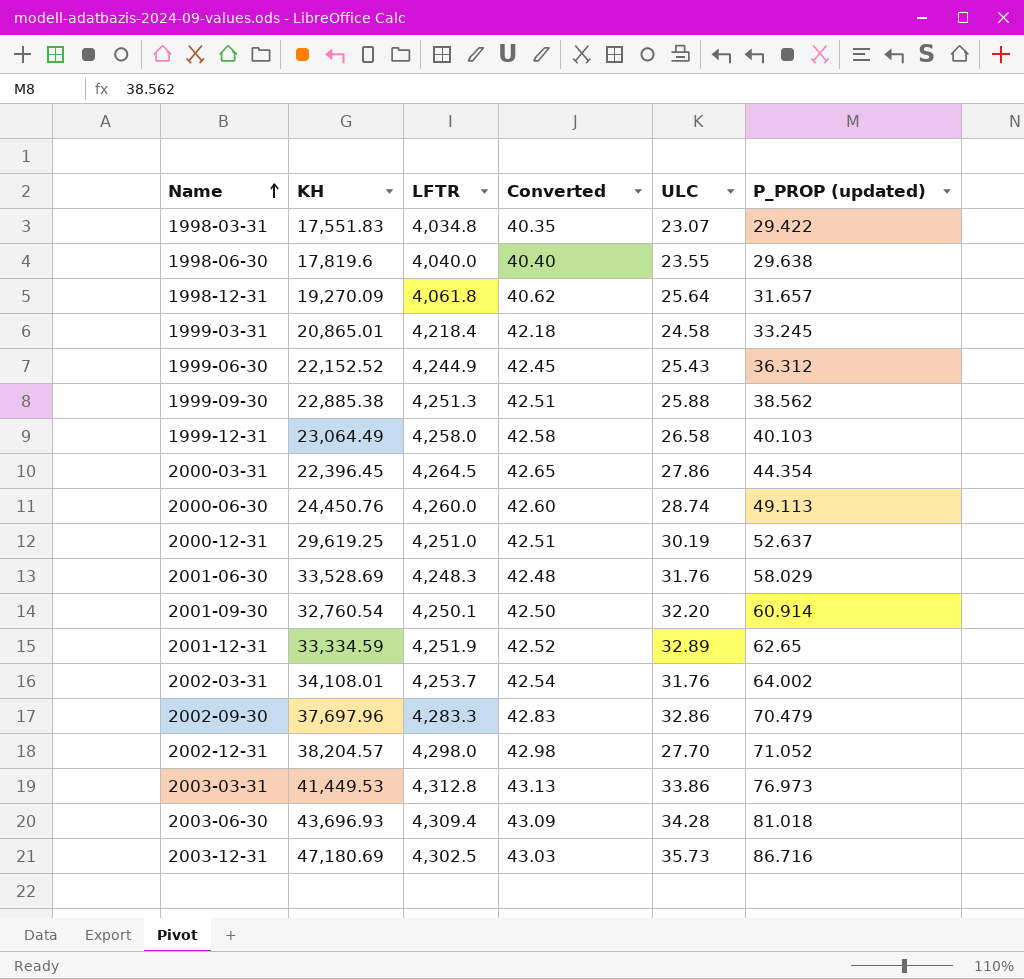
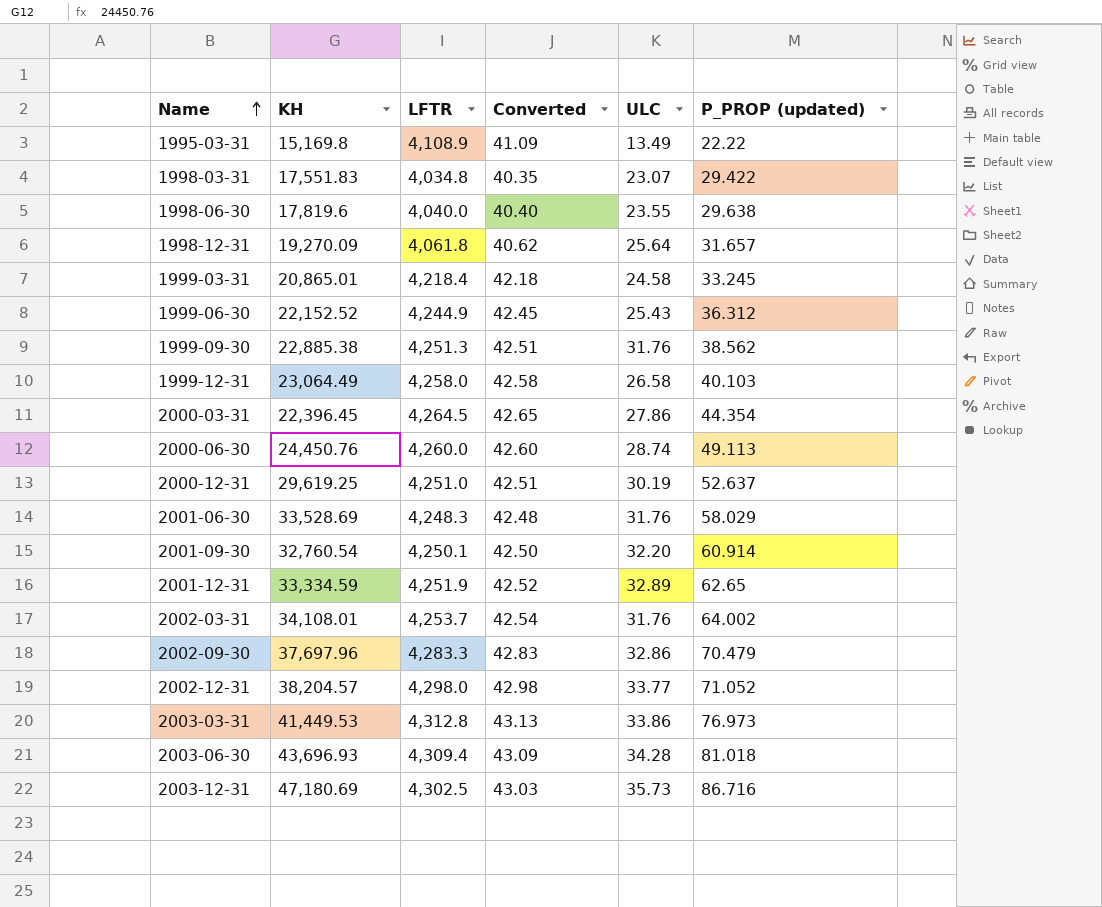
row 1995-03-31: none -> 15,169.8 | 4,108.9 | 41.09 | 13.49 | 22.22
1999-09-30 | ULC: 25.88 -> 31.76
2002-12-31 | ULC: 27.70 -> 33.77

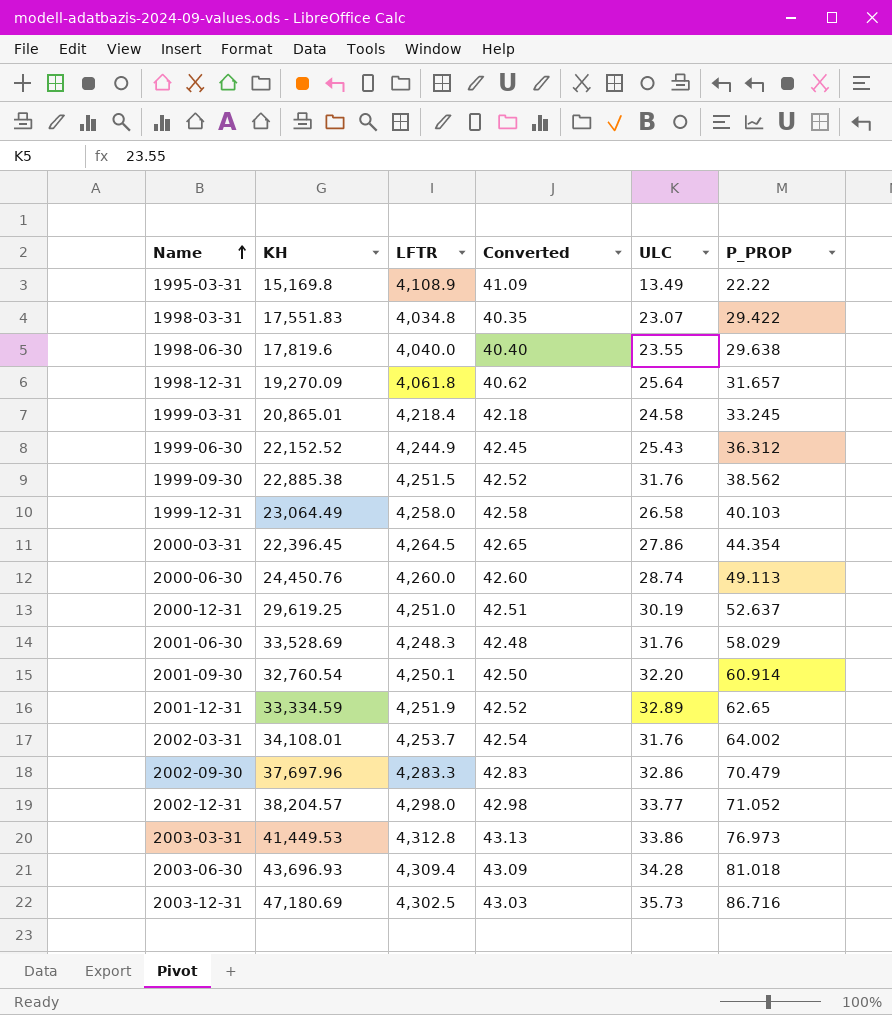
column name: P_PROP (updated) -> P_PROP
1999-09-30 | LFTR: 4,251.3 -> 4,251.5
1999-09-30 | Converted: 42.51 -> 42.52

